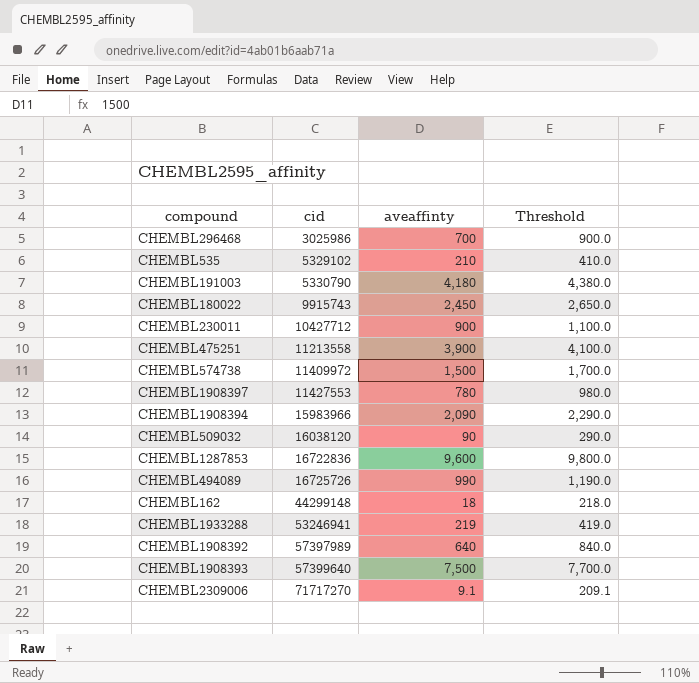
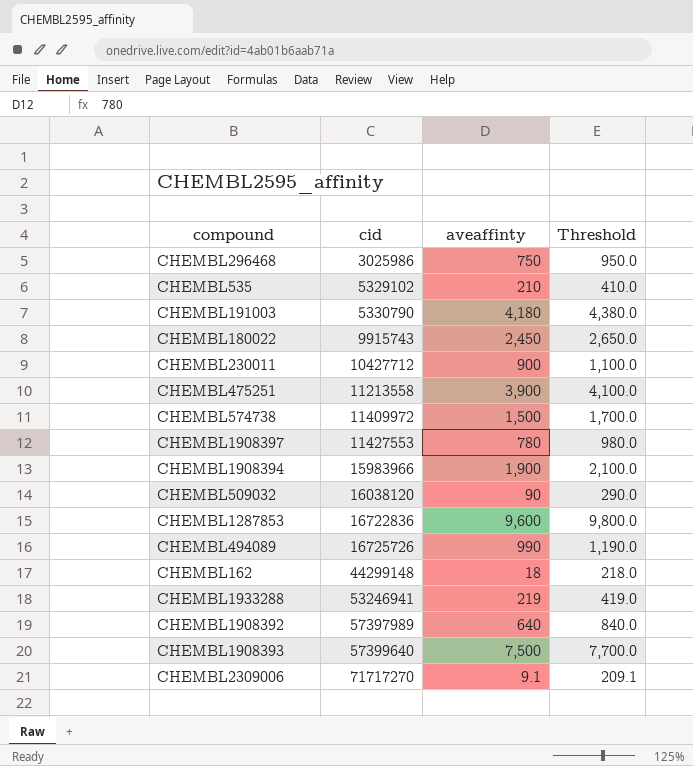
CHEMBL296468 | aveaffinty: 700 -> 750
CHEMBL296468 | Threshold: 900.0 -> 950.0
CHEMBL1908394 | aveaffinty: 2,090 -> 1,900
CHEMBL1908394 | Threshold: 2,290.0 -> 2,100.0

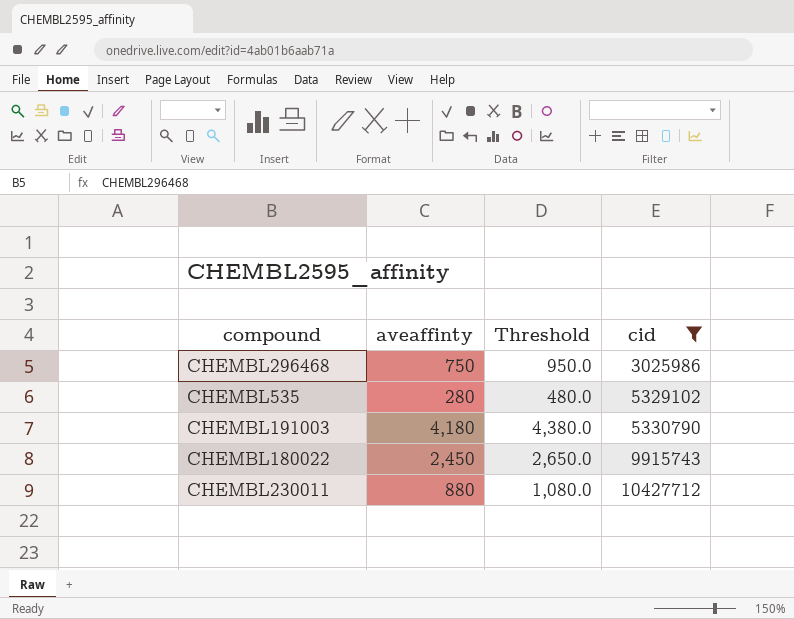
filter: none -> cid <= 10427712
column cid | position: 2 -> 4
CHEMBL535 | aveaffinty: 210 -> 280
CHEMBL535 | Threshold: 410.0 -> 480.0
CHEMBL230011 | aveaffinty: 900 -> 880
CHEMBL230011 | Threshold: 1,100.0 -> 1,080.0

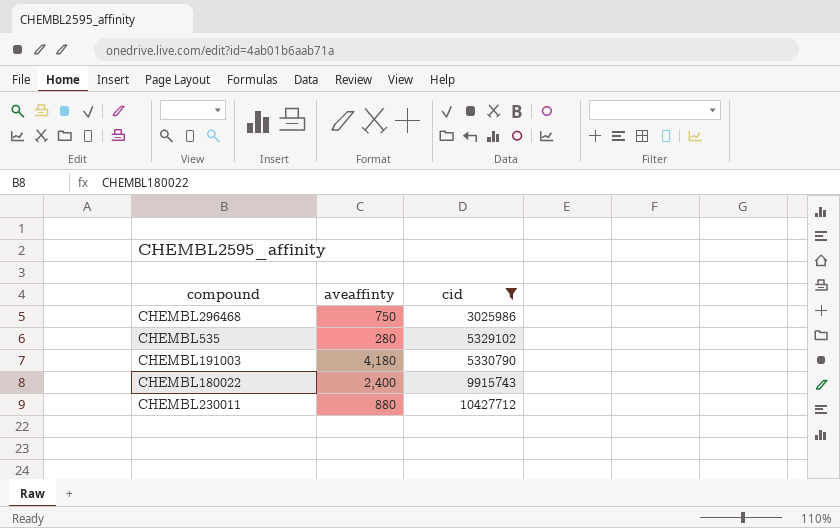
column Threshold | formula: [aveaffinty] + 200 -> none
CHEMBL180022 | aveaffinty: 2,450 -> 2,400

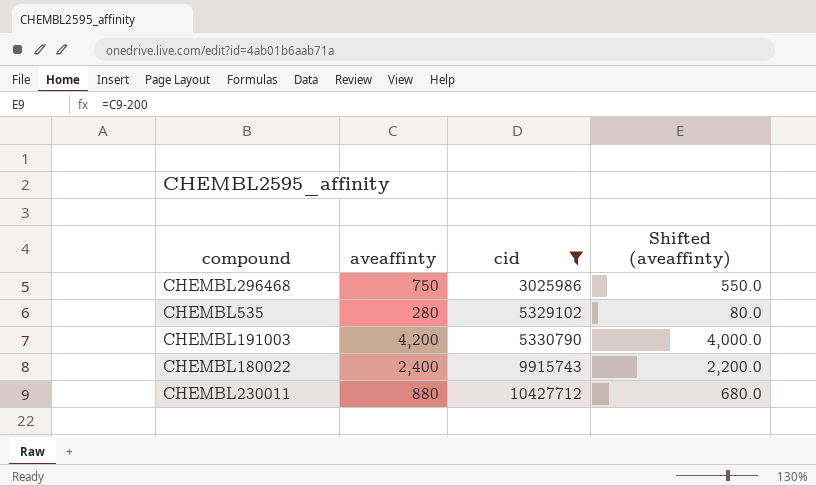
column Shifted (aveaffinty) | formula: none -> [aveaffinty] - 200
CHEMBL191003 | aveaffinty: 4,180 -> 4,200

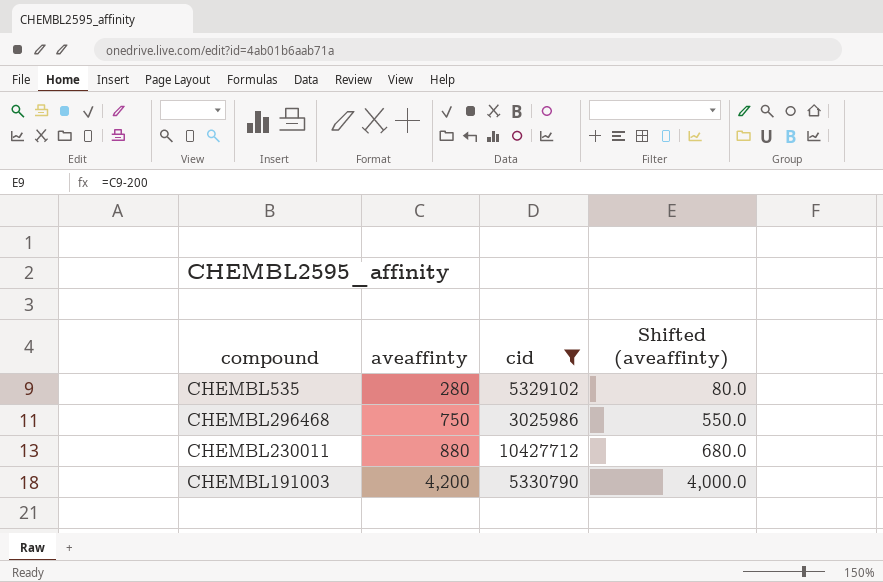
row order: cid ascending -> aveaffinty ascending
row CHEMBL180022: 2,400 | 9915743 | 2,200.0 -> none

